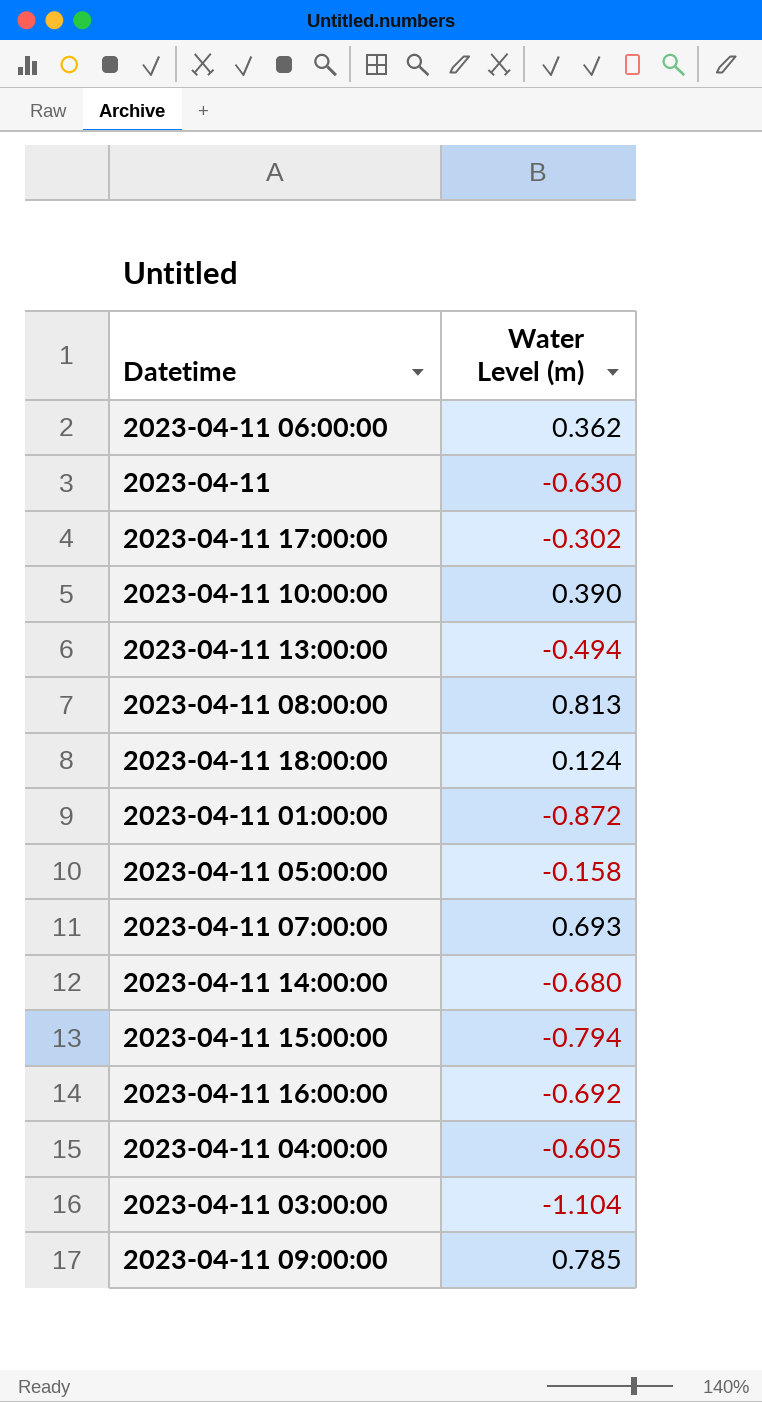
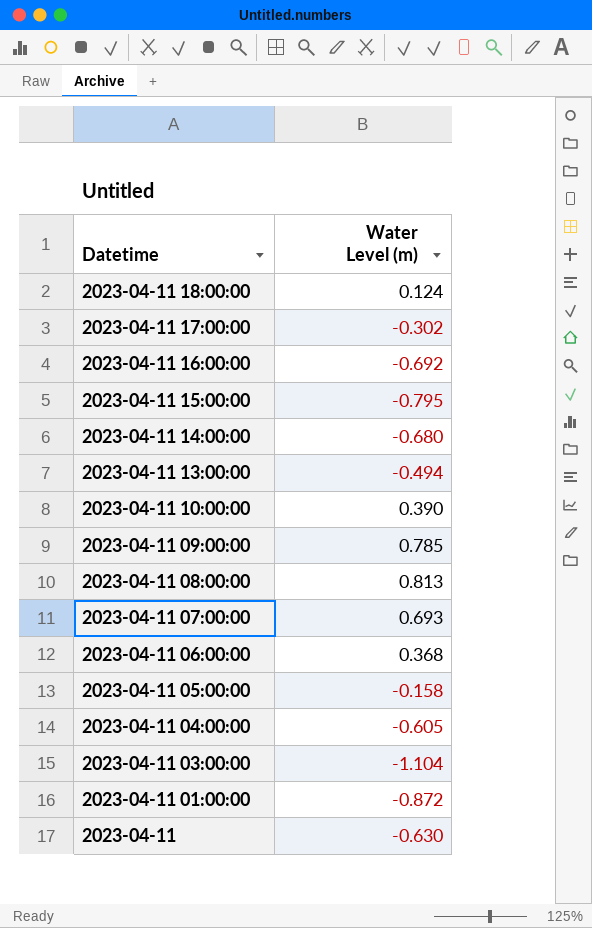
row order: none -> Datetime descending
2023-04-11 15:00:00 | Water Level (m): -0.794 -> -0.795
2023-04-11 06:00:00 | Water Level (m): 0.362 -> 0.368

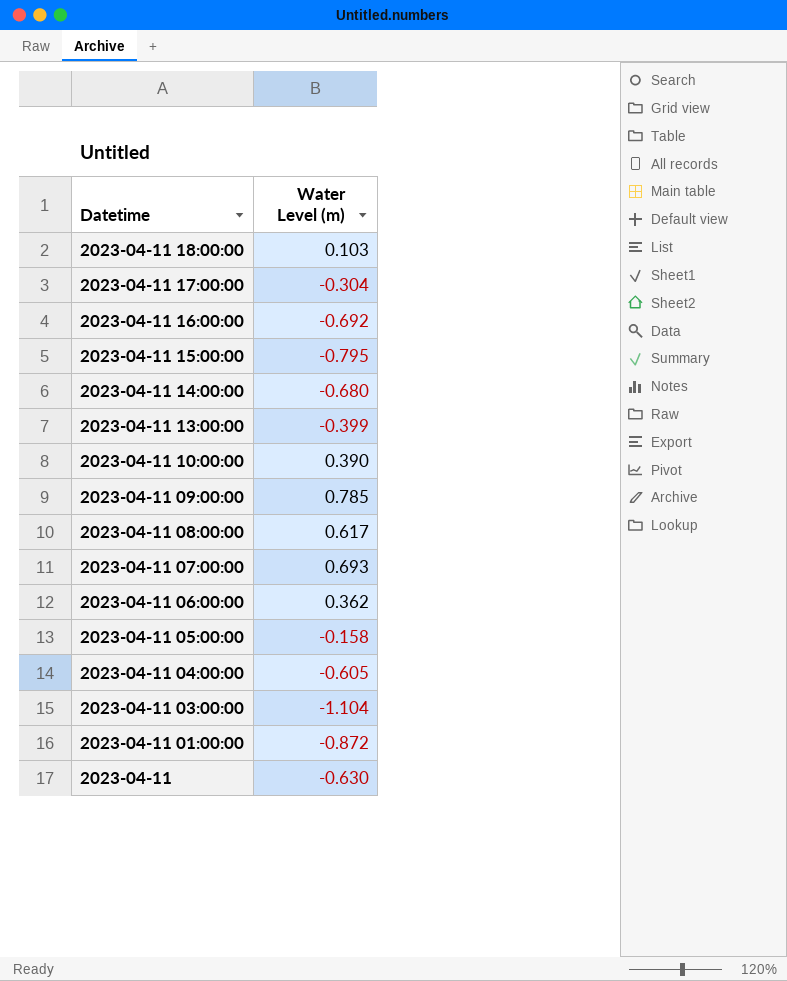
2023-04-11 18:00:00 | Water Level (m): 0.124 -> 0.103
2023-04-11 17:00:00 | Water Level (m): -0.302 -> -0.304
2023-04-11 13:00:00 | Water Level (m): -0.494 -> -0.399
2023-04-11 08:00:00 | Water Level (m): 0.813 -> 0.617
2023-04-11 06:00:00 | Water Level (m): 0.368 -> 0.362

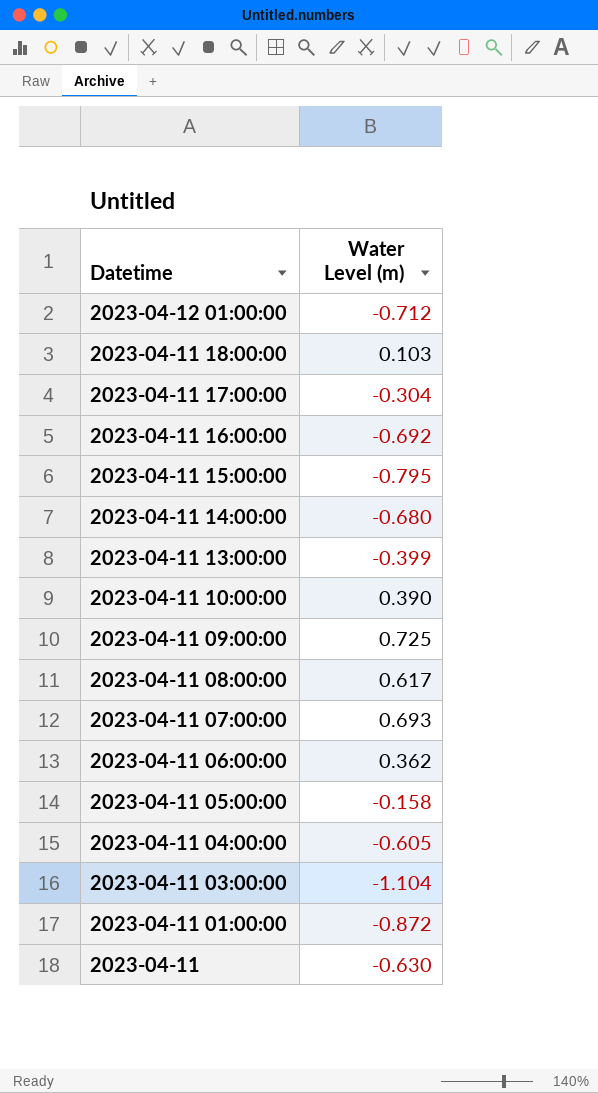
row 2023-04-12 01:00:00: none -> -0.712
2023-04-11 09:00:00 | Water Level (m): 0.785 -> 0.725

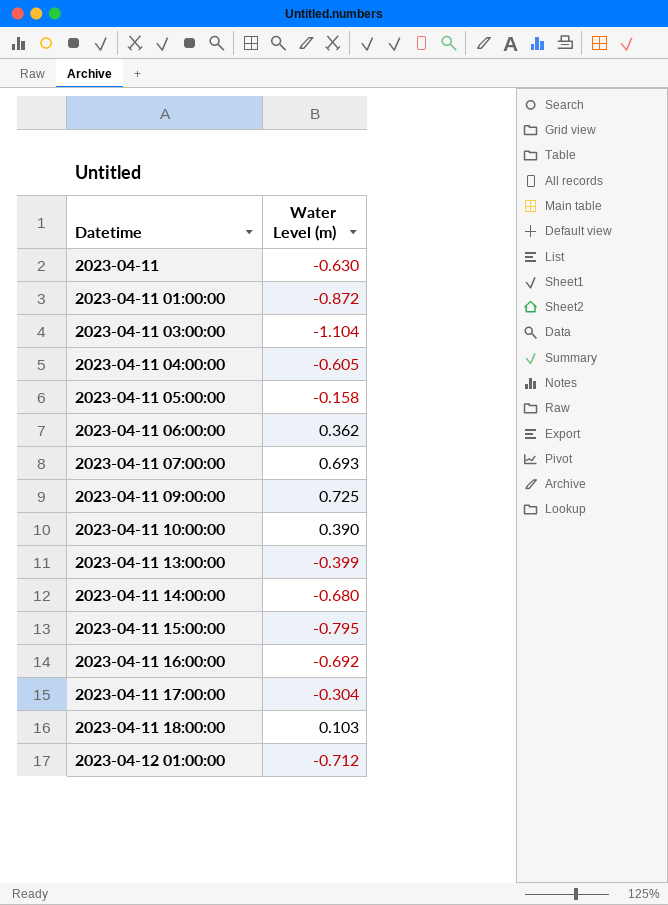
row order: Datetime descending -> Datetime ascending
row 2023-04-11 08:00:00: 0.617 -> none

